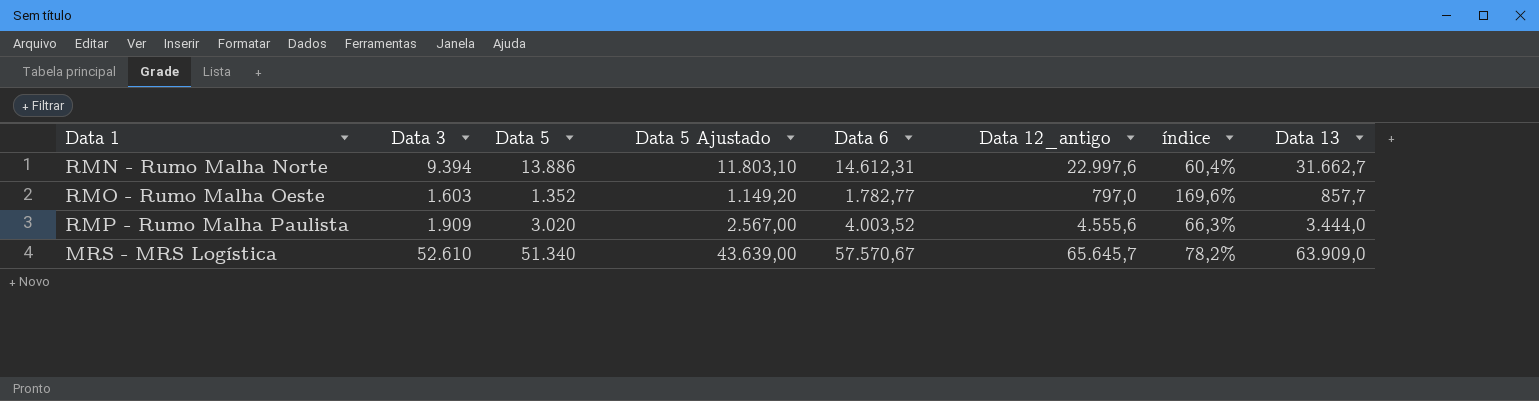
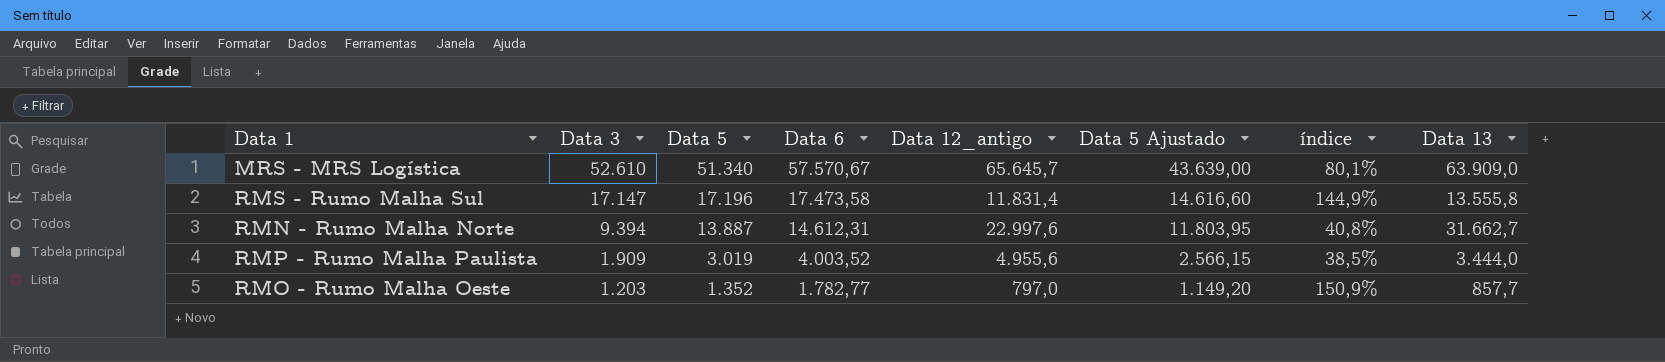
row order: none -> Data 3 descending
column Data 5 Ajustado | position: 4 -> 6
column índice | formula: [Data 5] / [Data 12_antigo] -> [Data 3] / [Data 12_antigo]
row RMS - Rumo Malha Sul: none -> 17.147 | 17.196 | 17.473,58 | 11.831,4 | 14.616,60 | 144,9% | 13.555,8
RMN - Rumo Malha Norte | Data 5: 13.886 -> 13.887
RMN - Rumo Malha Norte | Data 5 Ajustado: 11.803,10 -> 11.803,95
RMP - Rumo Malha Paulista | Data 5: 3.020 -> 3.019
RMP - Rumo Malha Paulista | Data 12_antigo: 4.555,6 -> 4.955,6
RMP - Rumo Malha Paulista | Data 5 Ajustado: 2.567,00 -> 2.566,15
RMO - Rumo Malha Oeste | Data 3: 1.603 -> 1.203

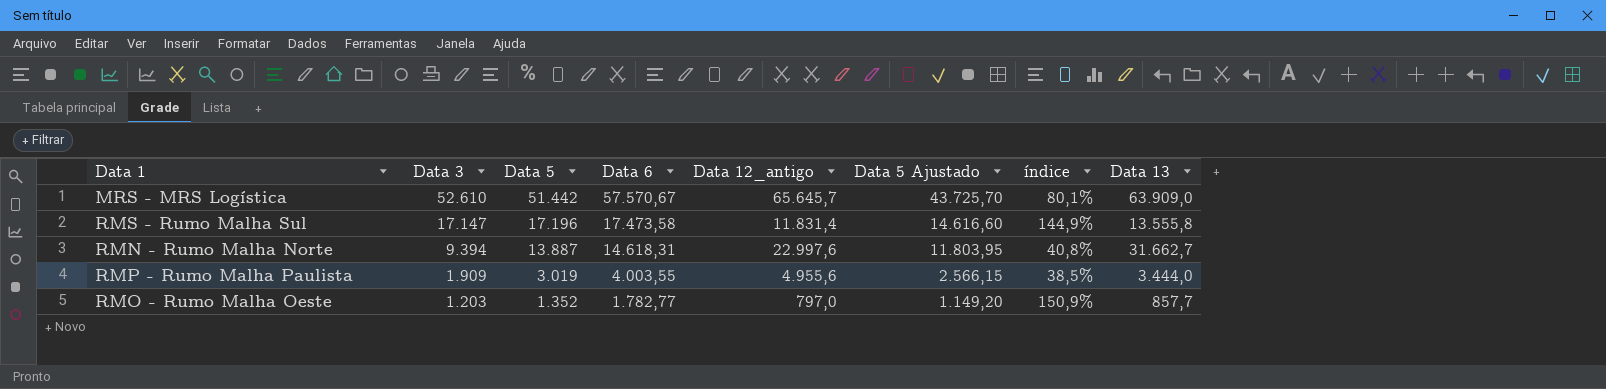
MRS - MRS Logística | Data 5: 51.340 -> 51.442
MRS - MRS Logística | Data 5 Ajustado: 43.639,00 -> 43.725,70
RMN - Rumo Malha Norte | Data 6: 14.612,31 -> 14.618,31
RMP - Rumo Malha Paulista | Data 6: 4.003,52 -> 4.003,55

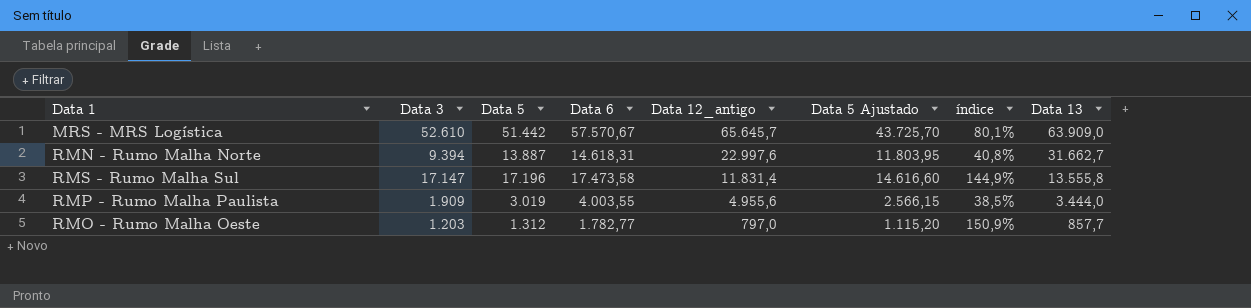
row order: Data 3 descending -> Data 12_antigo descending
RMO - Rumo Malha Oeste | Data 5: 1.352 -> 1.312
RMO - Rumo Malha Oeste | Data 5 Ajustado: 1.149,20 -> 1.115,20

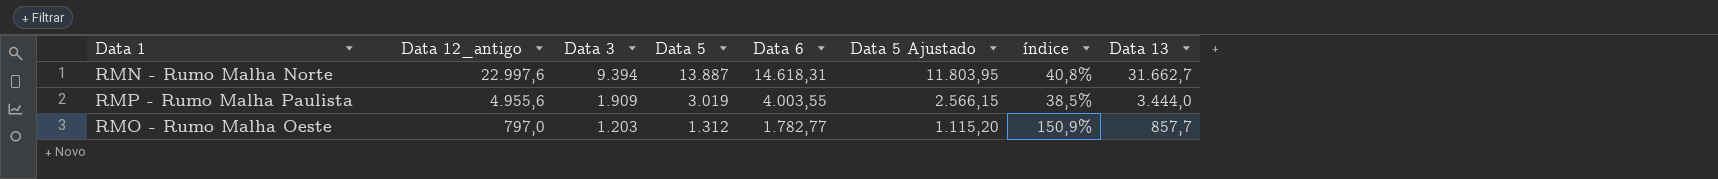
column Data 12_antigo | position: 5 -> 2
row MRS - MRS Logística: 52.610 | 51.442 | 57.570,67 | 65.645,7 | 43.725,70 | 80,1% | 63.909,0 -> none
row RMS - Rumo Malha Sul: 17.147 | 17.196 | 17.473,58 | 11.831,4 | 14.616,60 | 144,9% | 13.555,8 -> none

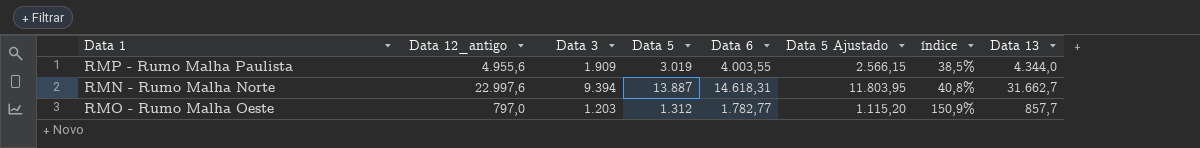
row order: Data 12_antigo descending -> índice ascending
RMP - Rumo Malha Paulista | Data 13: 3.444,0 -> 4.344,0

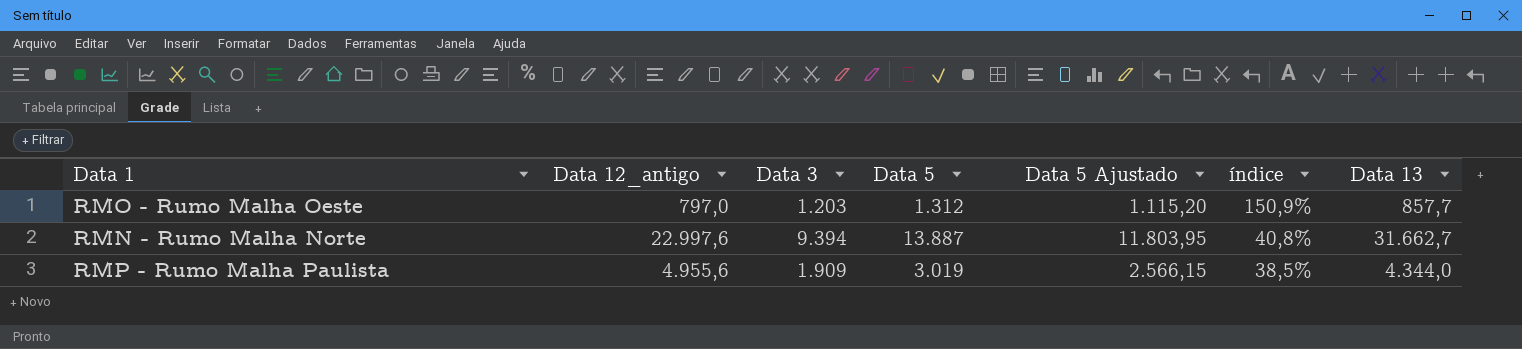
row order: índice ascending -> índice descending
column Data 6 | position: 5 -> none

